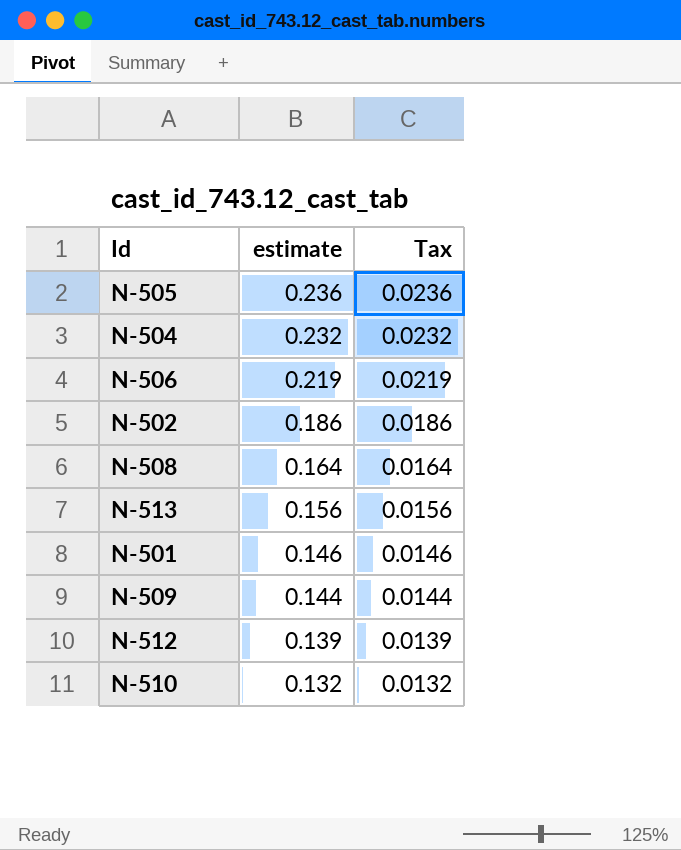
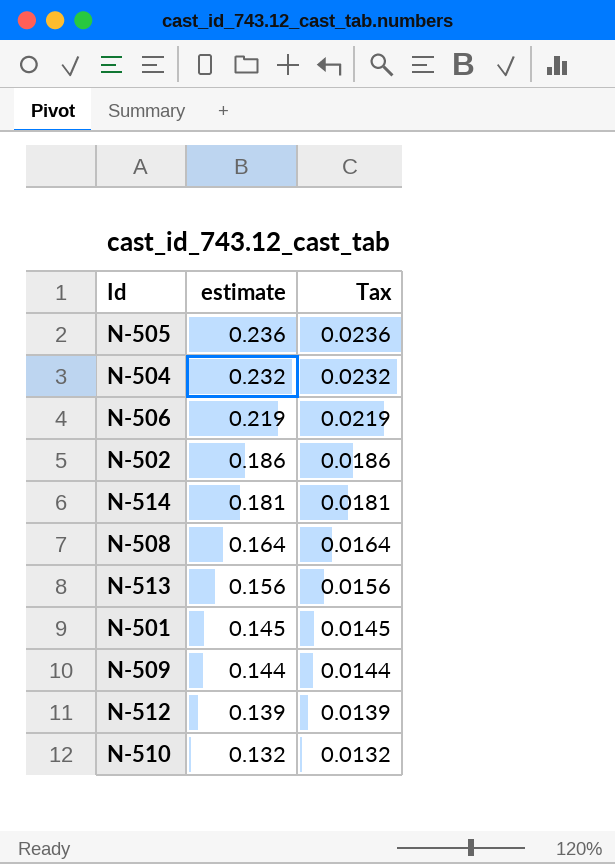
row N-514: none -> 0.181 | 0.0181
N-501 | estimate: 0.146 -> 0.145
N-501 | Tax: 0.0146 -> 0.0145

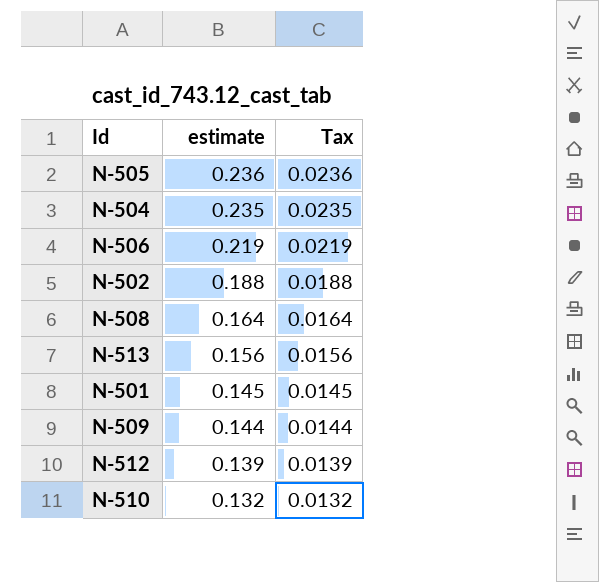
row N-514: 0.181 | 0.0181 -> none
N-504 | estimate: 0.232 -> 0.235
N-504 | Tax: 0.0232 -> 0.0235
N-502 | estimate: 0.186 -> 0.188
N-502 | Tax: 0.0186 -> 0.0188

